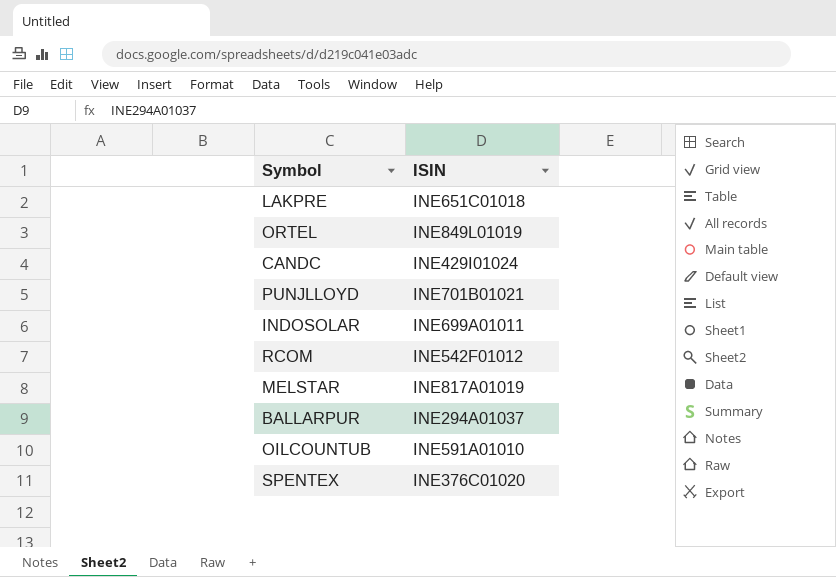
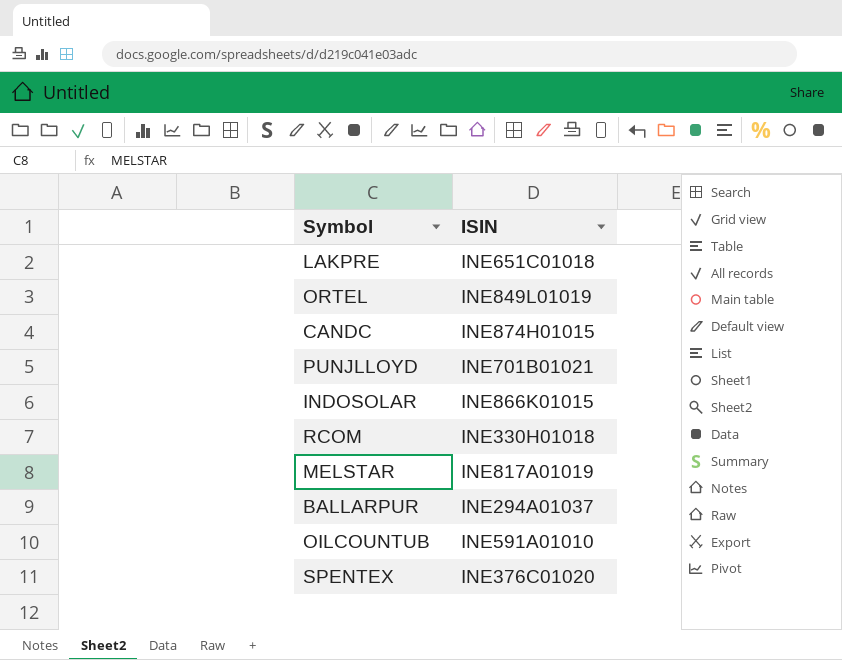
CANDC | ISIN: INE429I01024 -> INE874H01015
INDOSOLAR | ISIN: INE699A01011 -> INE866K01015
RCOM | ISIN: INE542F01012 -> INE330H01018

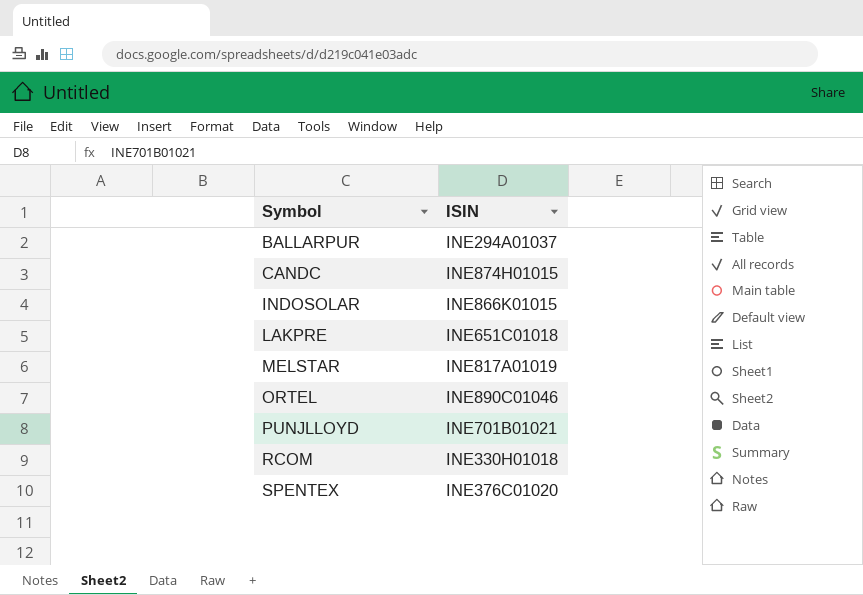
row order: none -> Symbol ascending
row OILCOUNTUB: INE591A01010 -> none
ORTEL | ISIN: INE849L01019 -> INE890C01046

